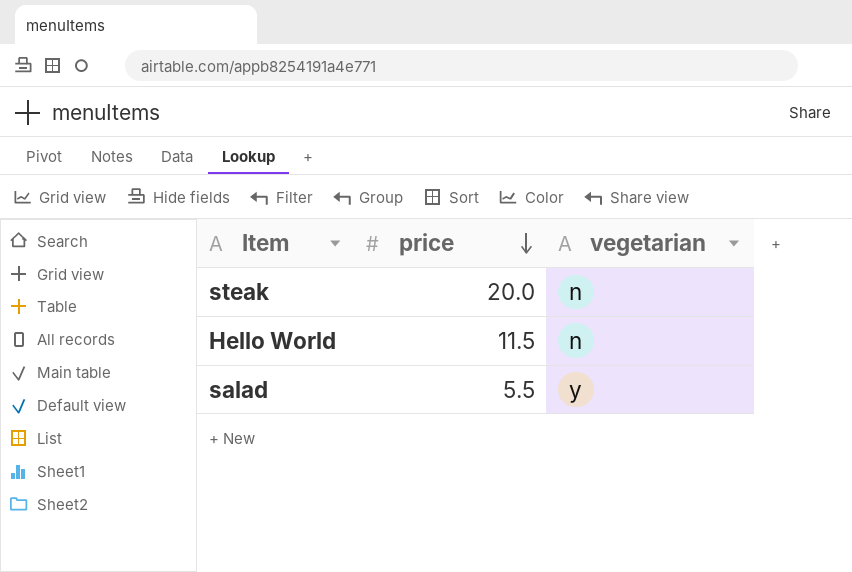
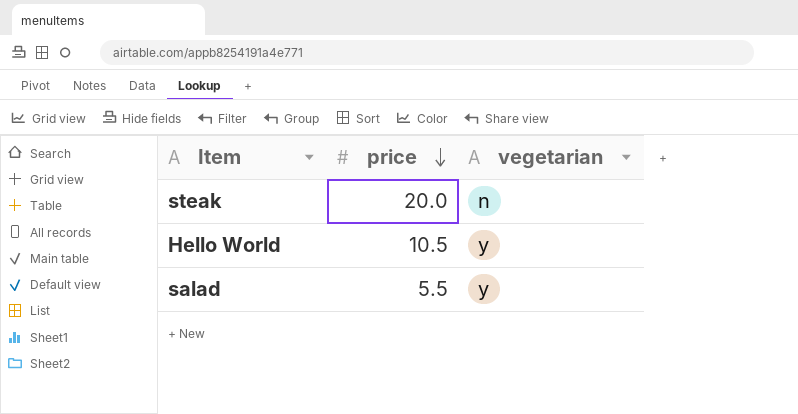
Hello World | price: 11.5 -> 10.5
Hello World | vegetarian: n -> y

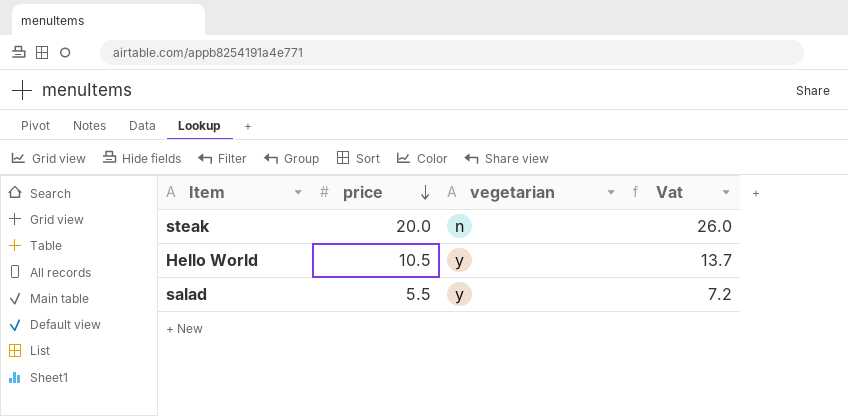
column Vat | formula: none -> [price] * 1.3

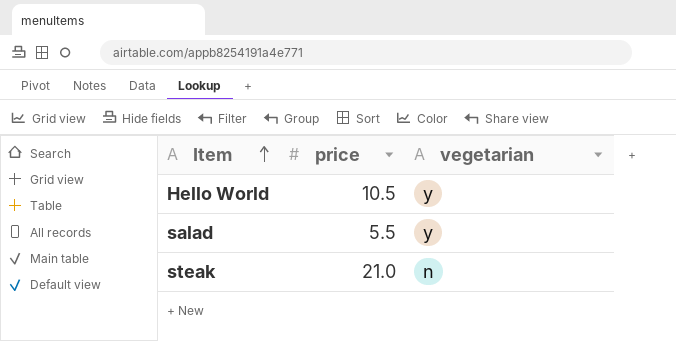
row order: price descending -> Item ascending
column Vat | formula: [price] * 1.3 -> none
steak | price: 20.0 -> 21.0

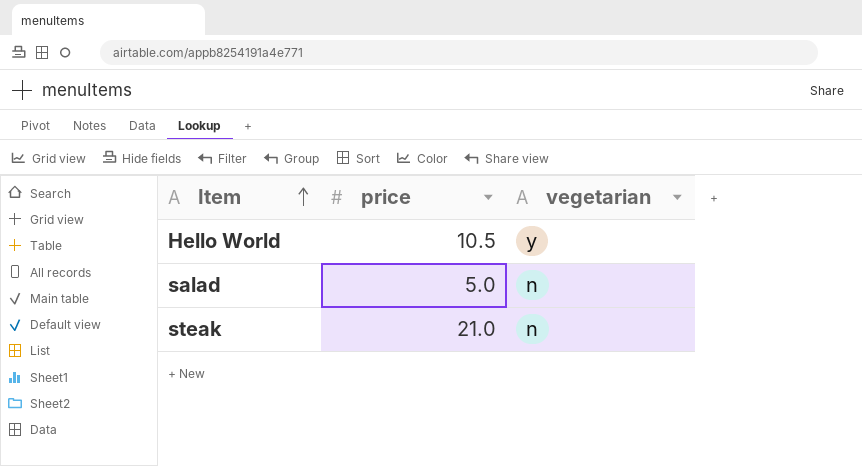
salad | price: 5.5 -> 5.0
salad | vegetarian: y -> n

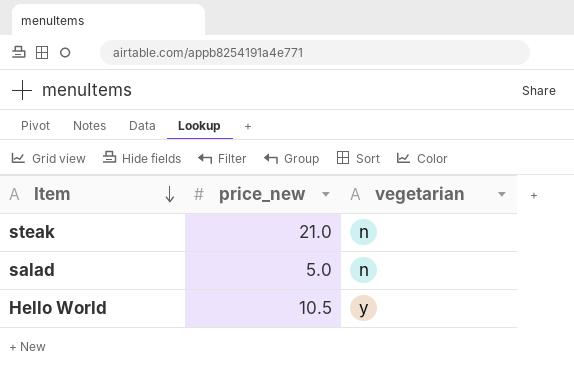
row order: Item ascending -> Item descending
column name: price -> price_new

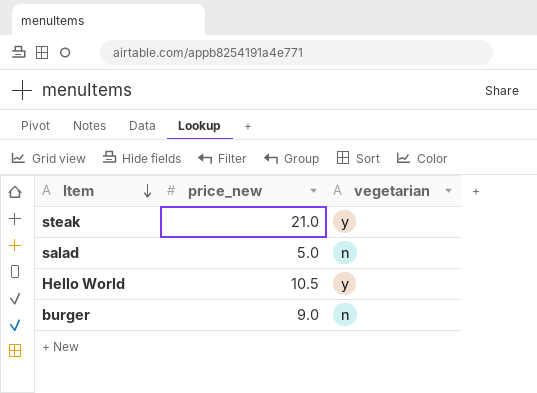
steak | vegetarian: n -> y
row burger: none -> 9.0 | n

